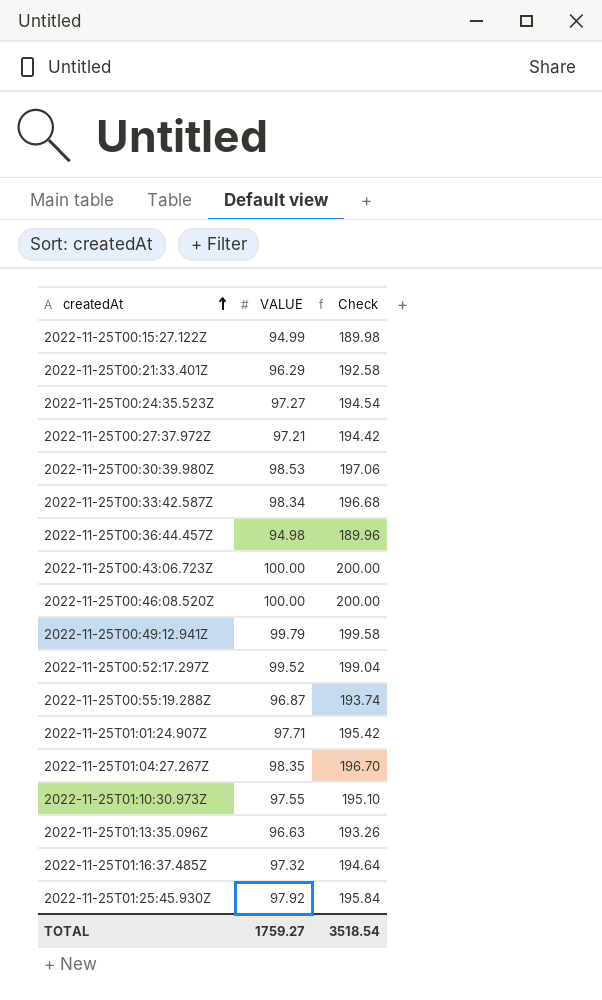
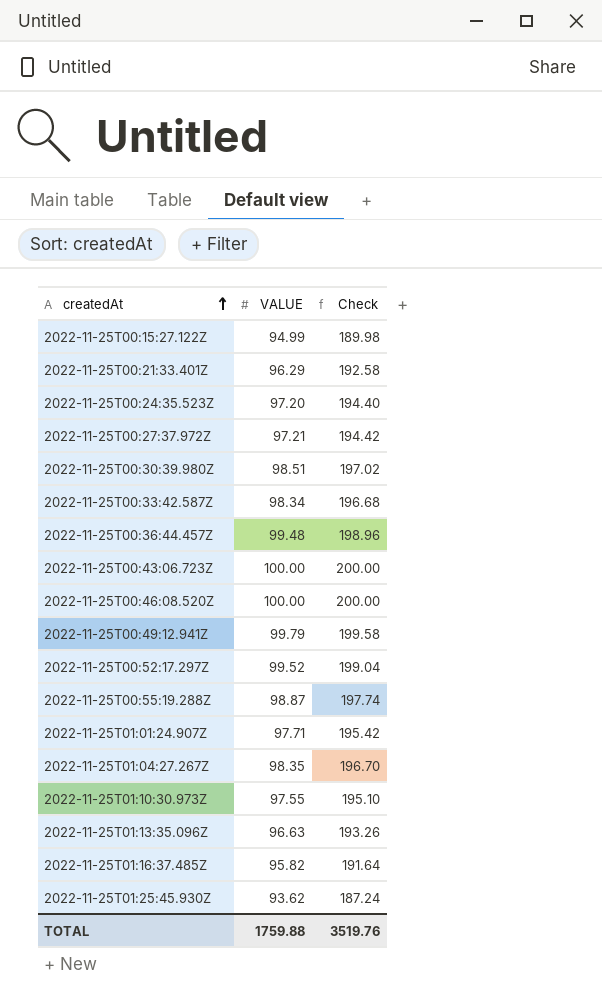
2022-11-25T00:24:35.523Z | VALUE: 97.27 -> 97.20
2022-11-25T00:24:35.523Z | Check: 194.54 -> 194.40
2022-11-25T00:30:39.980Z | VALUE: 98.53 -> 98.51
2022-11-25T00:30:39.980Z | Check: 197.06 -> 197.02
2022-11-25T00:36:44.457Z | VALUE: 94.98 -> 99.48
2022-11-25T00:36:44.457Z | Check: 189.96 -> 198.96
2022-11-25T00:55:19.288Z | VALUE: 96.87 -> 98.87
2022-11-25T00:55:19.288Z | Check: 193.74 -> 197.74
2022-11-25T01:16:37.485Z | VALUE: 97.32 -> 95.82
2022-11-25T01:16:37.485Z | Check: 194.64 -> 191.64
2022-11-25T01:25:45.930Z | VALUE: 97.92 -> 93.62
2022-11-25T01:25:45.930Z | Check: 195.84 -> 187.24
TOTAL | VALUE: 1759.27 -> 1759.88
TOTAL | Check: 3518.54 -> 3519.76

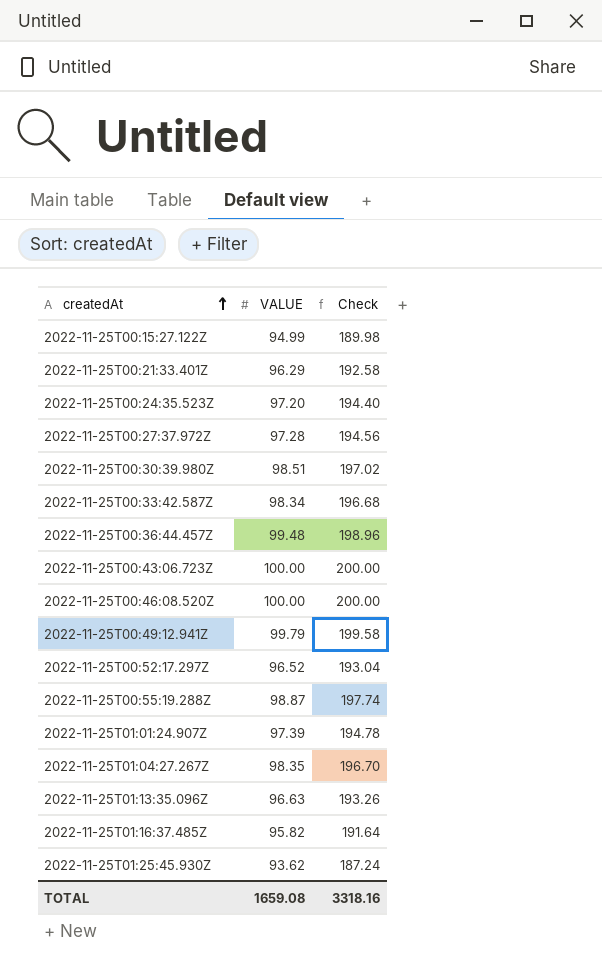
row 2022-11-25T01:10:30.973Z: 97.55 | 195.10 -> none
2022-11-25T00:27:37.972Z | VALUE: 97.21 -> 97.28
2022-11-25T00:27:37.972Z | Check: 194.42 -> 194.56
2022-11-25T00:52:17.297Z | VALUE: 99.52 -> 96.52
2022-11-25T00:52:17.297Z | Check: 199.04 -> 193.04
2022-11-25T01:01:24.907Z | VALUE: 97.71 -> 97.39
2022-11-25T01:01:24.907Z | Check: 195.42 -> 194.78
TOTAL | VALUE: 1759.88 -> 1659.08
TOTAL | Check: 3519.76 -> 3318.16

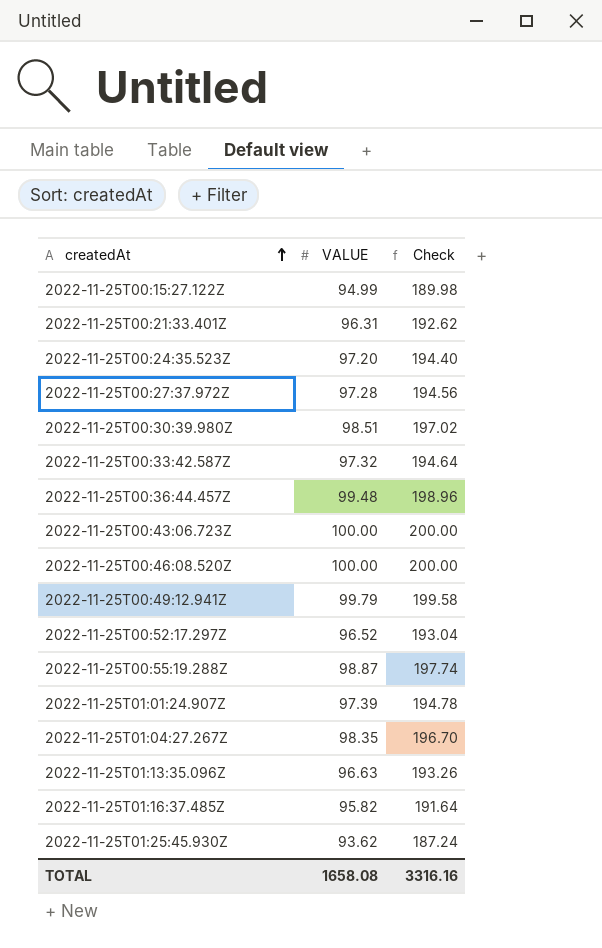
2022-11-25T00:21:33.401Z | VALUE: 96.29 -> 96.31
2022-11-25T00:21:33.401Z | Check: 192.58 -> 192.62
2022-11-25T00:33:42.587Z | VALUE: 98.34 -> 97.32
2022-11-25T00:33:42.587Z | Check: 196.68 -> 194.64
TOTAL | VALUE: 1659.08 -> 1658.08
TOTAL | Check: 3318.16 -> 3316.16

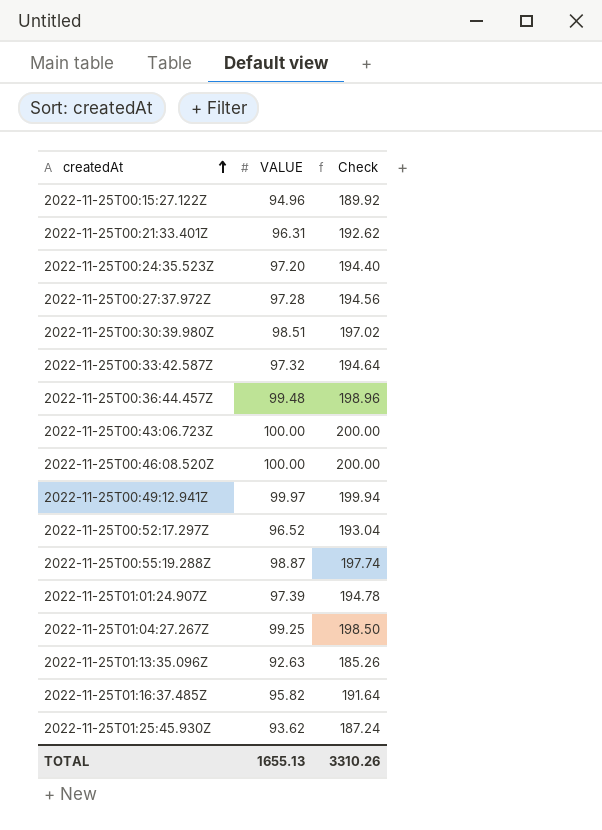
2022-11-25T00:15:27.122Z | VALUE: 94.99 -> 94.96
2022-11-25T00:15:27.122Z | Check: 189.98 -> 189.92
2022-11-25T00:49:12.941Z | VALUE: 99.79 -> 99.97
2022-11-25T00:49:12.941Z | Check: 199.58 -> 199.94
2022-11-25T01:04:27.267Z | VALUE: 98.35 -> 99.25
2022-11-25T01:04:27.267Z | Check: 196.70 -> 198.50
2022-11-25T01:13:35.096Z | VALUE: 96.63 -> 92.63
2022-11-25T01:13:35.096Z | Check: 193.26 -> 185.26
TOTAL | VALUE: 1658.08 -> 1655.13
TOTAL | Check: 3316.16 -> 3310.26

